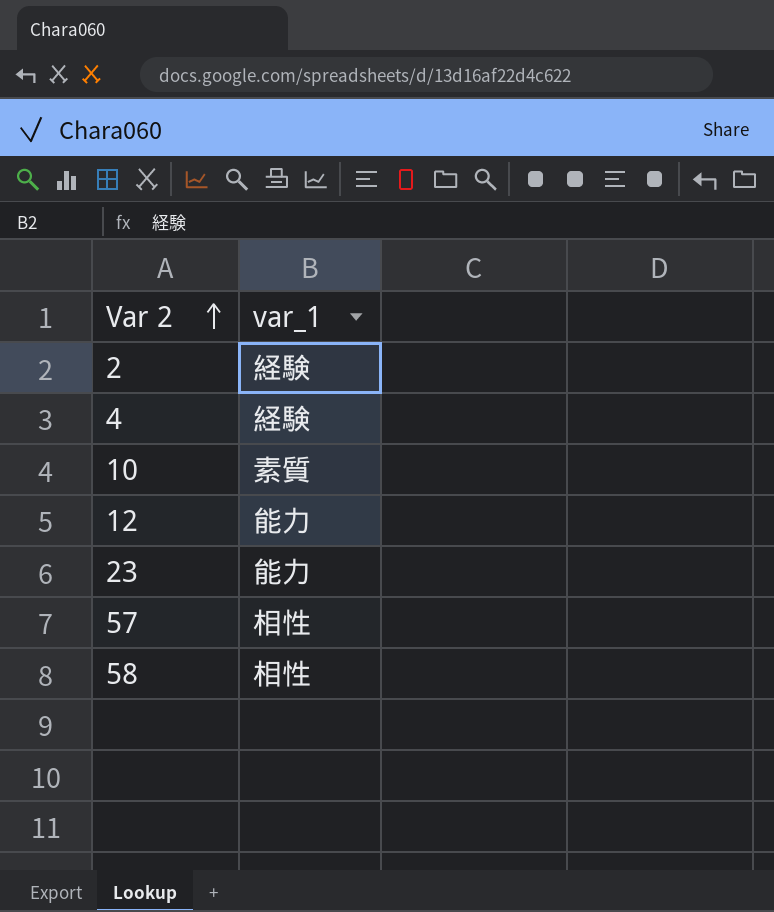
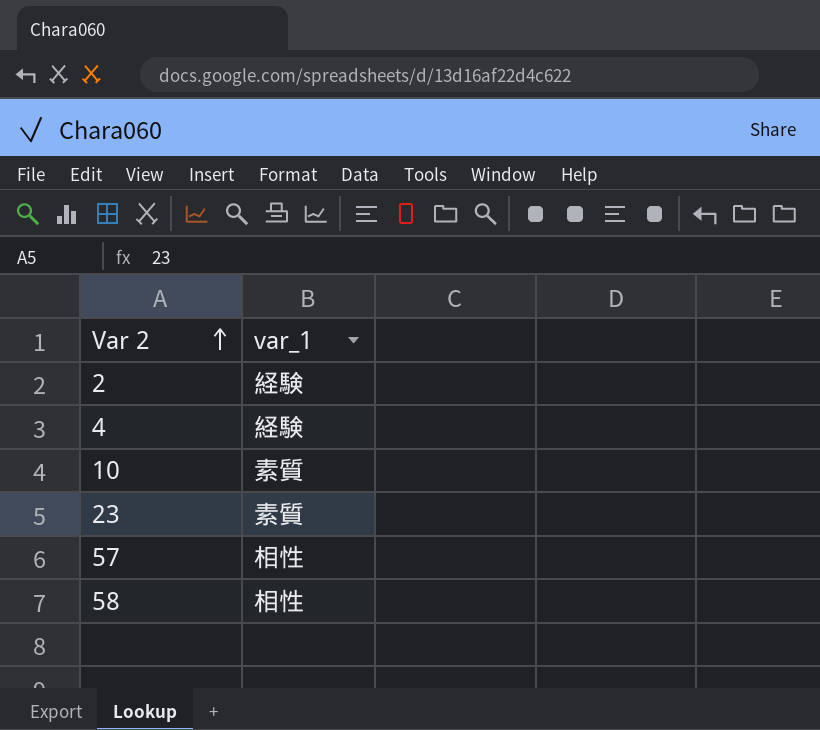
row 12: 能力 -> none
23 | var_1: 能力 -> 素質

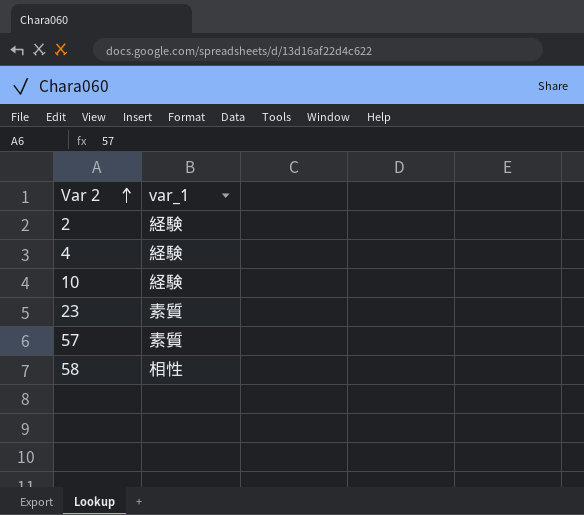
10 | var_1: 素質 -> 経験
57 | var_1: 相性 -> 素質

